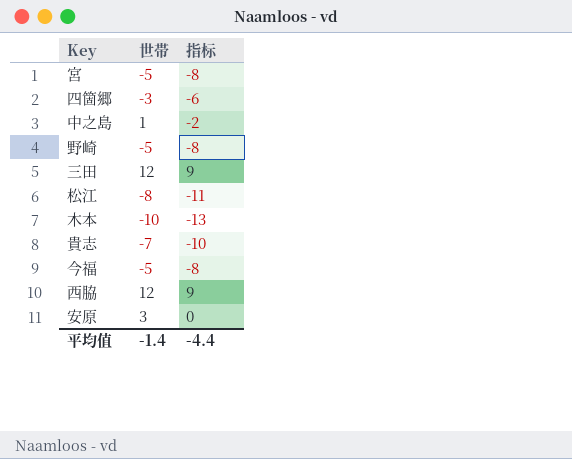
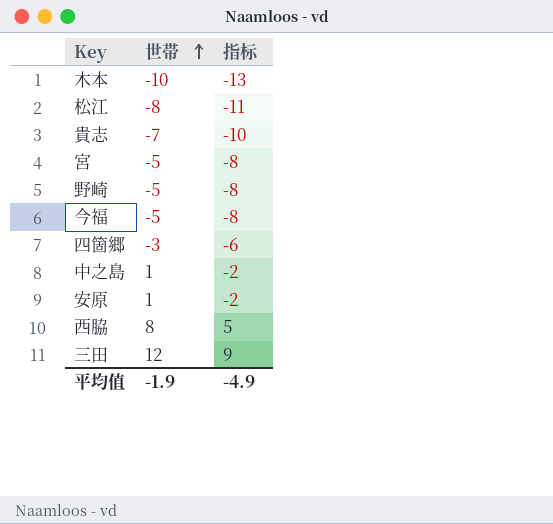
row order: none -> 世帯 ascending
安原 | 世帯: 3 -> 1
安原 | 指标: 0 -> -2
西脇 | 世帯: 12 -> 8
西脇 | 指标: 9 -> 5
平均值 | 世帯: -1.4 -> -1.9
平均值 | 指标: -4.4 -> -4.9

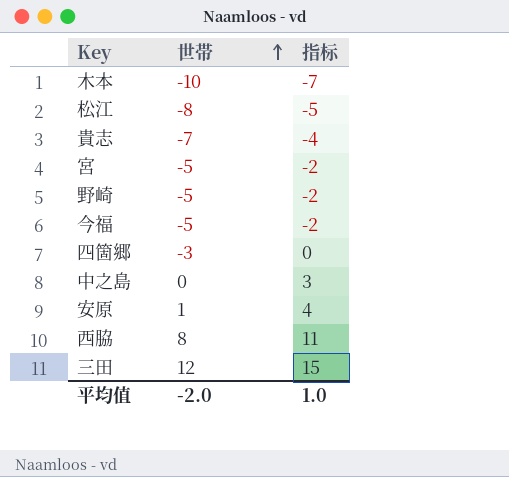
column 指标 | formula: [世帯] - 3 -> [世帯] + 3
中之島 | 世帯: 1 -> 0
平均值 | 世帯: -1.9 -> -2.0
平均值 | 指标: -4.9 -> 1.0

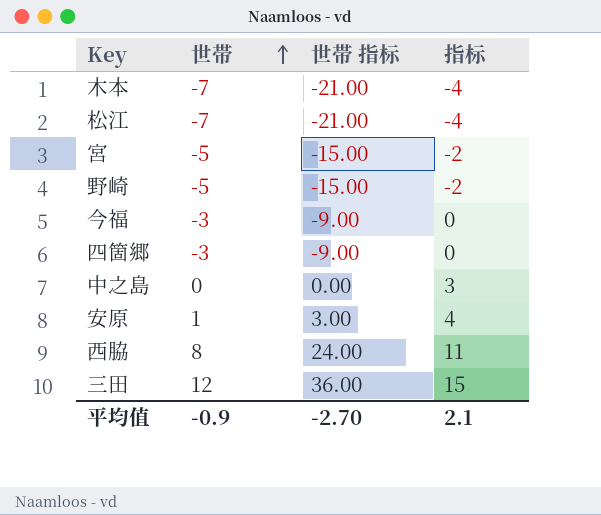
column 世帯 指标 | formula: none -> [世帯] * 3
row 貴志: -7 | -4 -> none
木本 | 世帯: -10 -> -7
木本 | 指标: -7 -> -4
松江 | 世帯: -8 -> -7
松江 | 指标: -5 -> -4
今福 | 世帯: -5 -> -3
今福 | 指标: -2 -> 0
平均值 | 世帯: -2.0 -> -0.9
平均值 | 指标: 1.0 -> 2.1

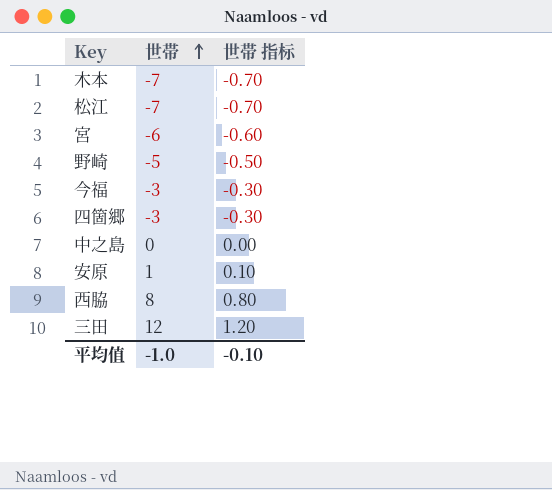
column 指标 | formula: [世帯] + 3 -> none
column 世帯 指标 | formula: [世帯] * 3 -> [世帯] * 0.1
宮 | 世帯: -5 -> -6
平均值 | 世帯: -0.9 -> -1.0
平均值 | 世帯 指标: -2.70 -> -0.10

